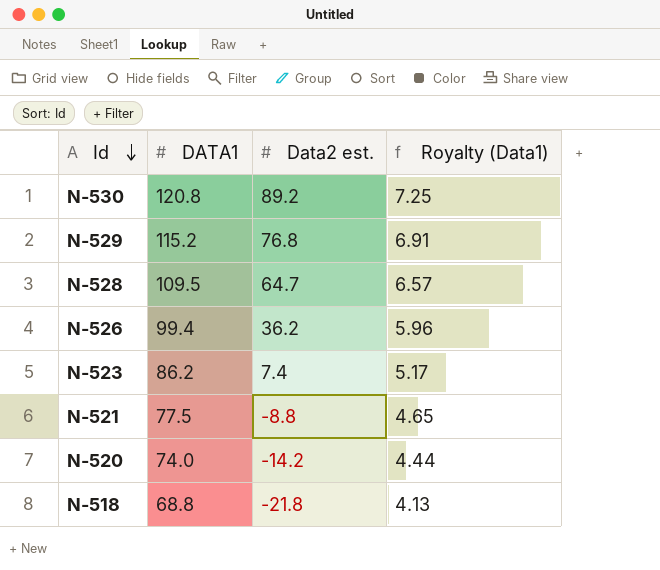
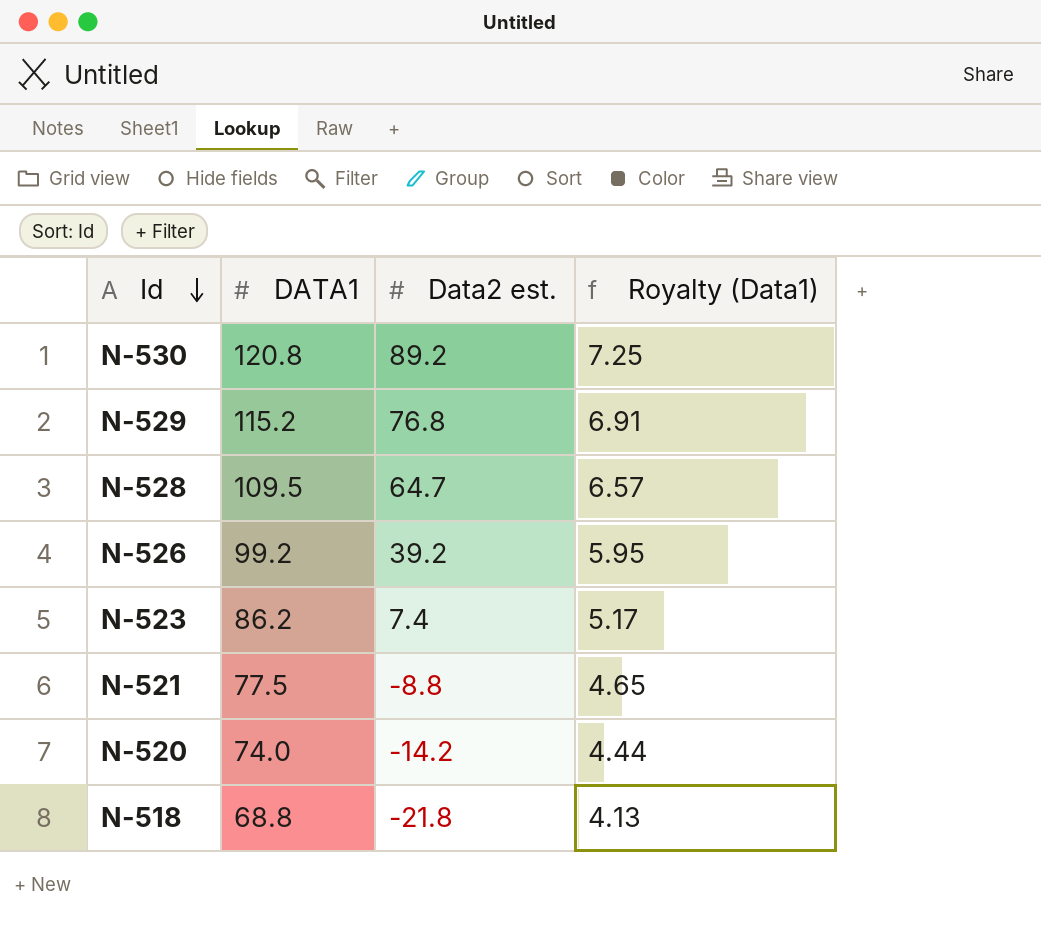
N-526 | DATA1: 99.4 -> 99.2
N-526 | Data2 est.: 36.2 -> 39.2
N-526 | Royalty (Data1): 5.96 -> 5.95

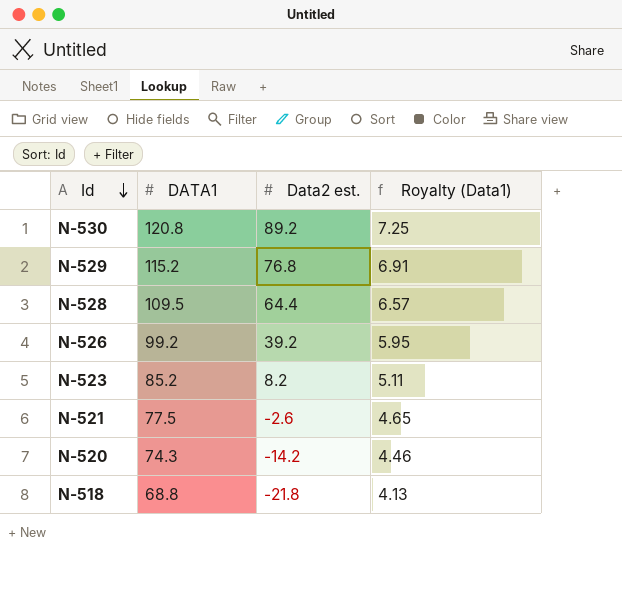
N-528 | Data2 est.: 64.7 -> 64.4
N-523 | DATA1: 86.2 -> 85.2
N-523 | Data2 est.: 7.4 -> 8.2
N-523 | Royalty (Data1): 5.17 -> 5.11
N-521 | Data2 est.: -8.8 -> -2.6
N-520 | DATA1: 74.0 -> 74.3
N-520 | Royalty (Data1): 4.44 -> 4.46

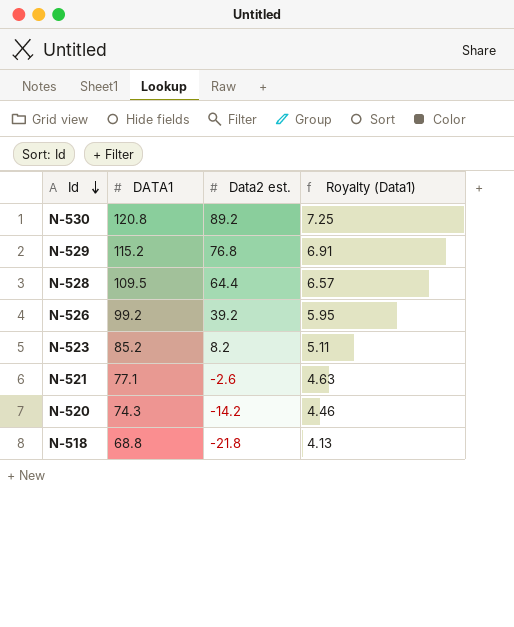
N-521 | DATA1: 77.5 -> 77.1
N-521 | Royalty (Data1): 4.65 -> 4.63

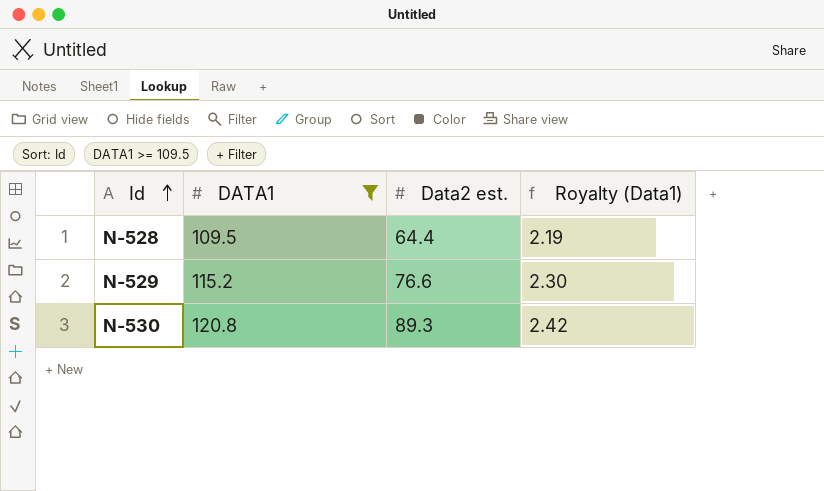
filter: none -> DATA1 >= 109.5
row order: Id descending -> Id ascending
column Royalty (Data1) | formula: [DATA1] * 0.06 -> [DATA1] * 0.02
N-529 | Data2 est.: 76.8 -> 76.6
N-530 | Data2 est.: 89.2 -> 89.3

